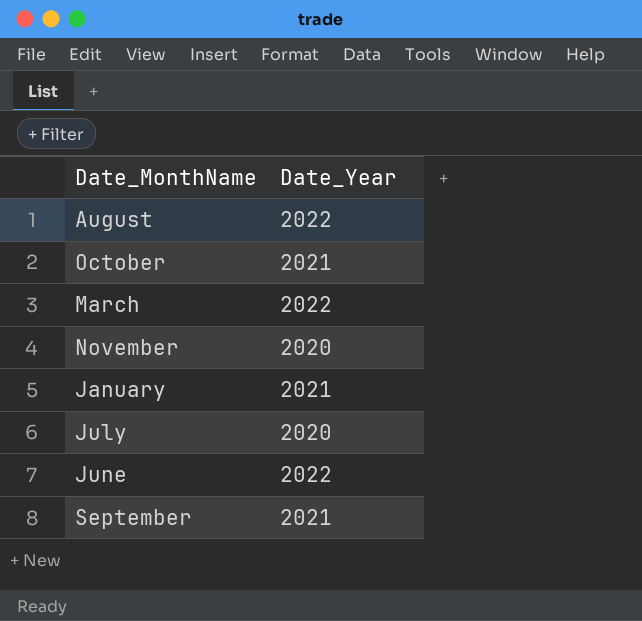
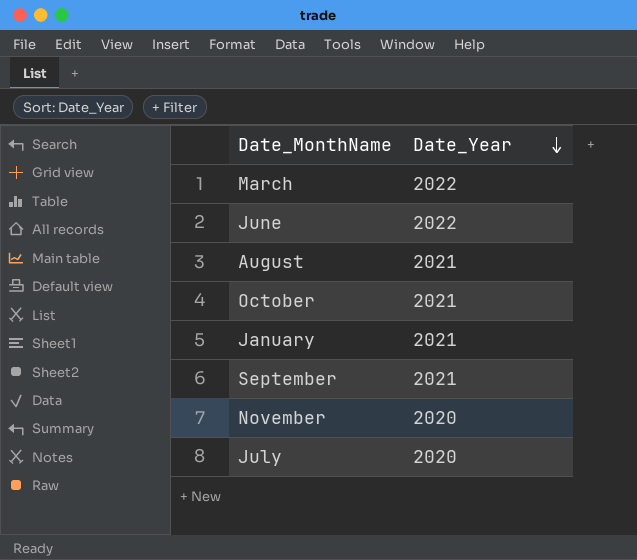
row order: none -> Date_Year descending
August | Date_Year: 2022 -> 2021

